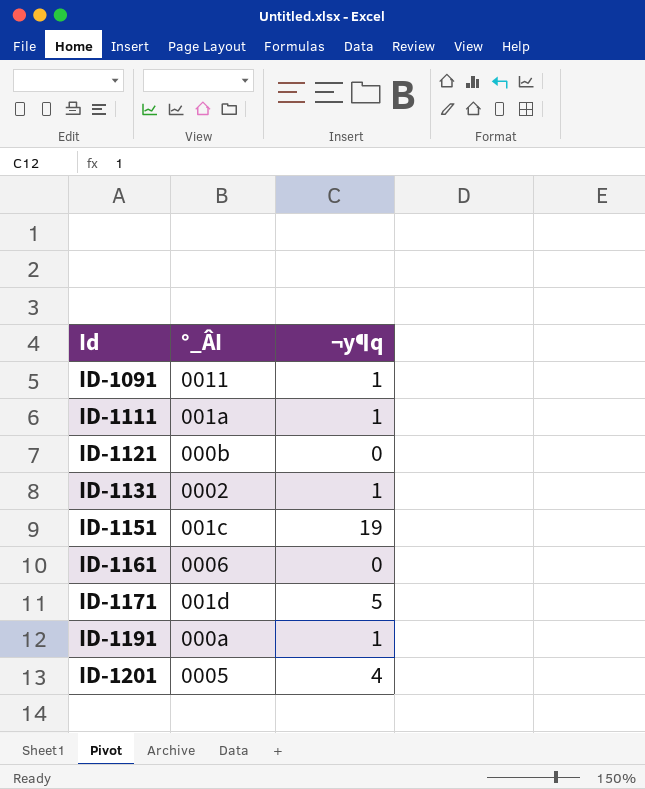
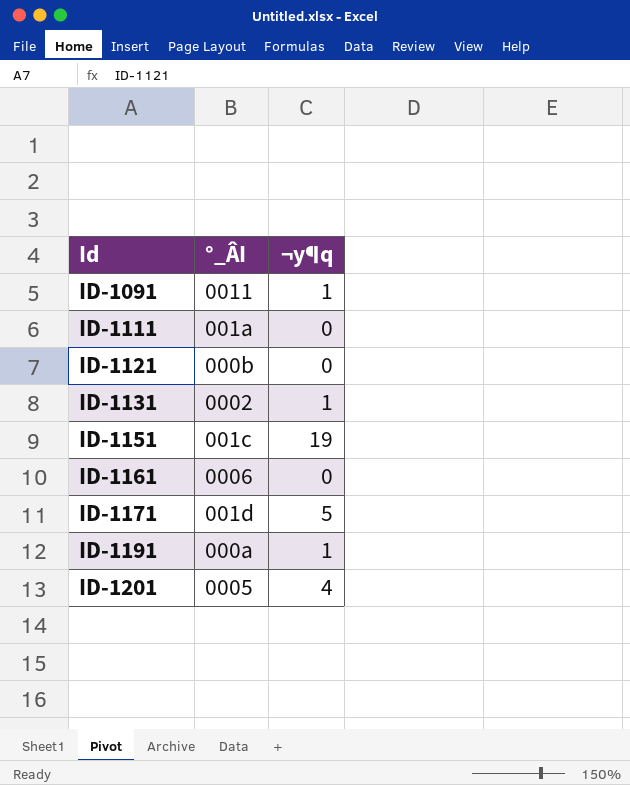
ID-1111 | ¬y¶q: 1 -> 0

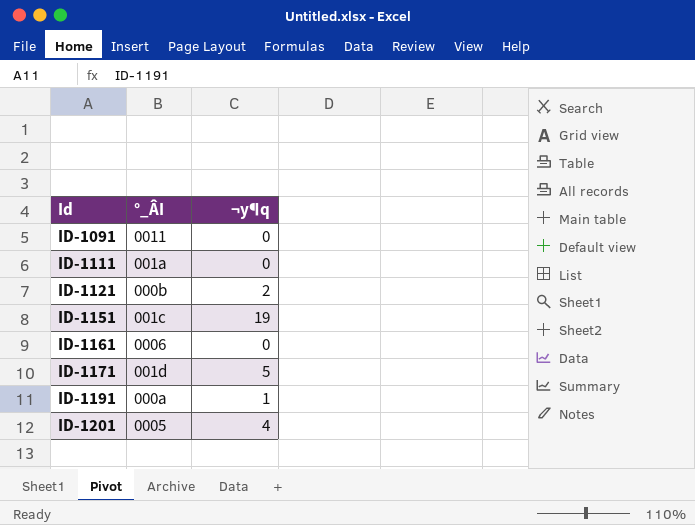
row ID-1131: 0002 | 1 -> none
ID-1091 | ¬y¶q: 1 -> 0
ID-1121 | ¬y¶q: 0 -> 2

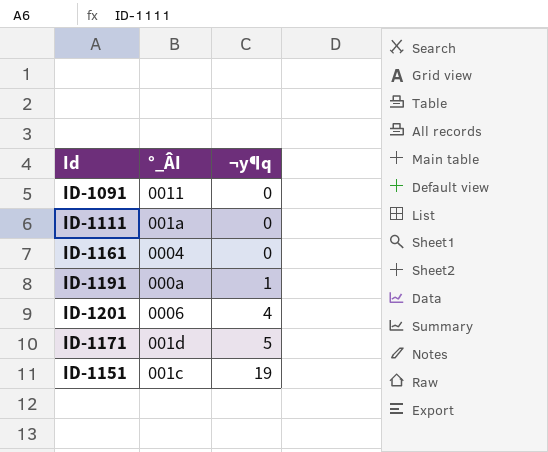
row order: Id ascending -> ¬y¶q ascending
row ID-1121: 000b | 2 -> none
ID-1161 | °_ÂI: 0006 -> 0004
ID-1201 | °_ÂI: 0005 -> 0006

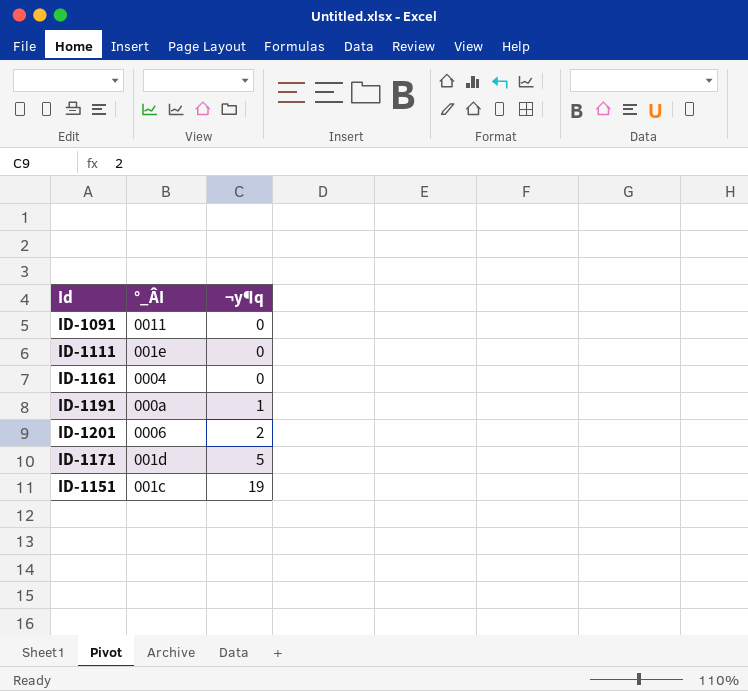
ID-1111 | °_ÂI: 001a -> 001e
ID-1201 | ¬y¶q: 4 -> 2

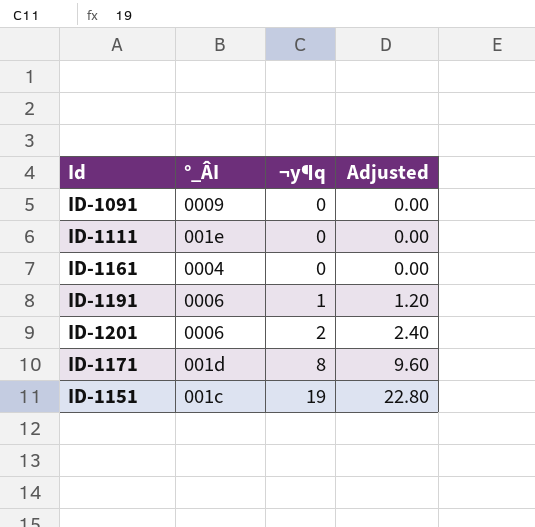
column Adjusted | formula: none -> [¬y¶q] * 1.2
ID-1091 | °_ÂI: 0011 -> 0009
ID-1191 | °_ÂI: 000a -> 0006
ID-1171 | ¬y¶q: 5 -> 8

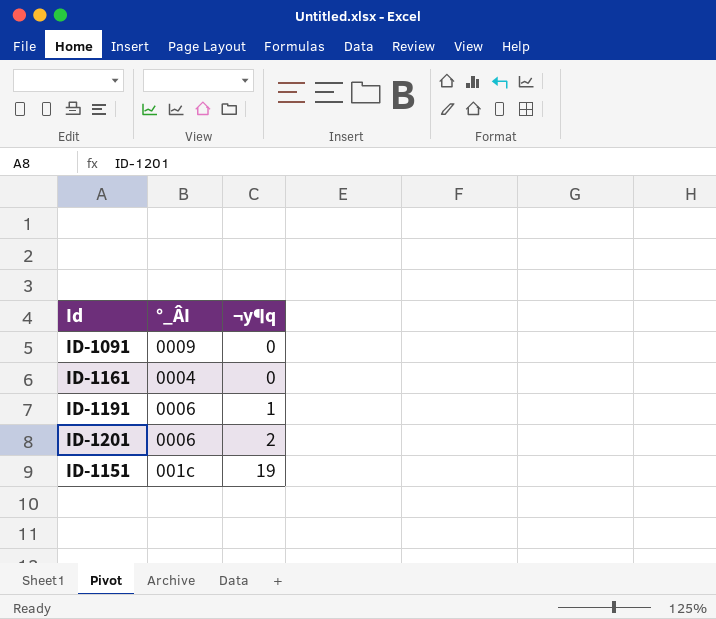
column Adjusted | formula: [¬y¶q] * 1.2 -> none
row ID-1111: 001e | 0 | 0.00 -> none
row ID-1171: 001d | 8 | 9.60 -> none

